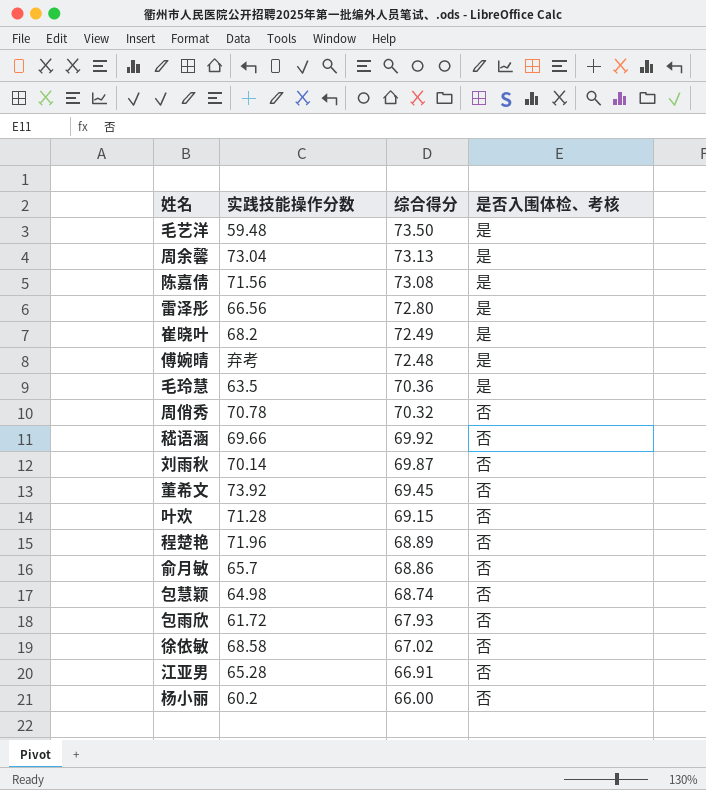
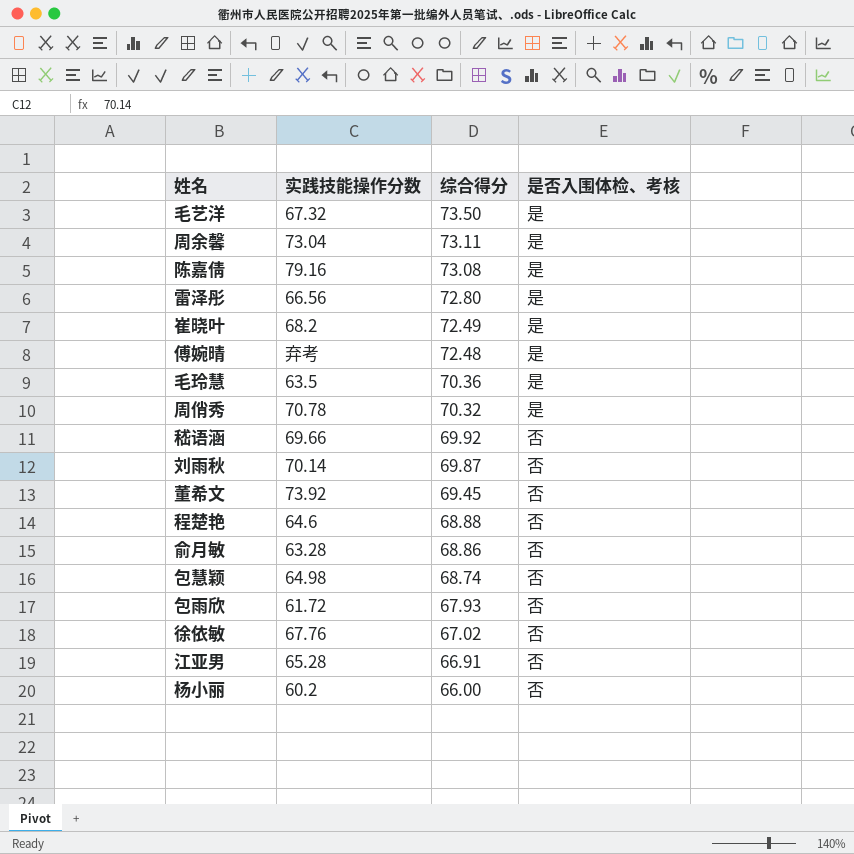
row 叶欢: 71.28 | 69.15 | 否 -> none
毛艺洋 | 实践技能操作分数: 59.48 -> 67.32
周余馨 | 综合得分: 73.13 -> 73.11
陈嘉倩 | 实践技能操作分数: 71.56 -> 79.16
周俏秀 | 是否入围体检、考核: 否 -> 是
程楚艳 | 实践技能操作分数: 71.96 -> 64.6
程楚艳 | 综合得分: 68.89 -> 68.88
俞月敏 | 实践技能操作分数: 65.7 -> 63.28
徐依敏 | 实践技能操作分数: 68.58 -> 67.76

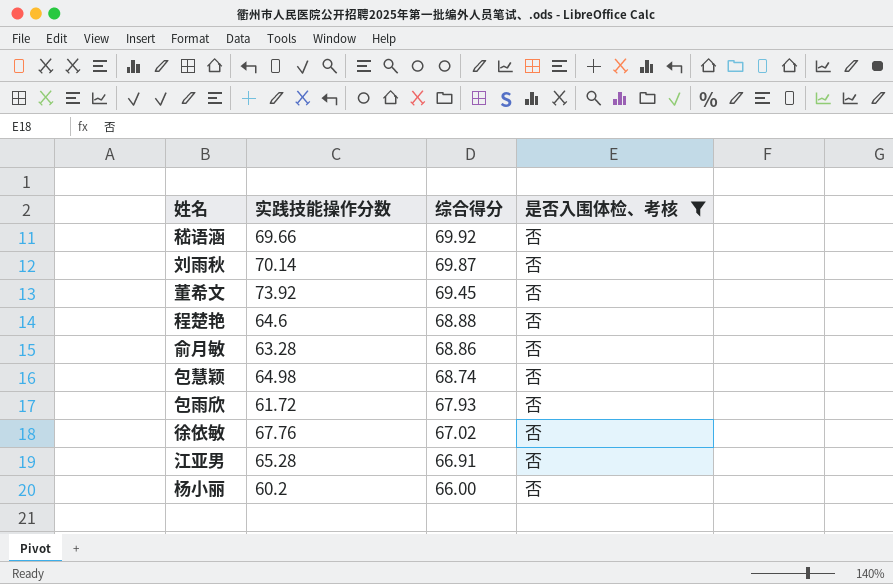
filter: none -> 是否入围体检、考核 = 否

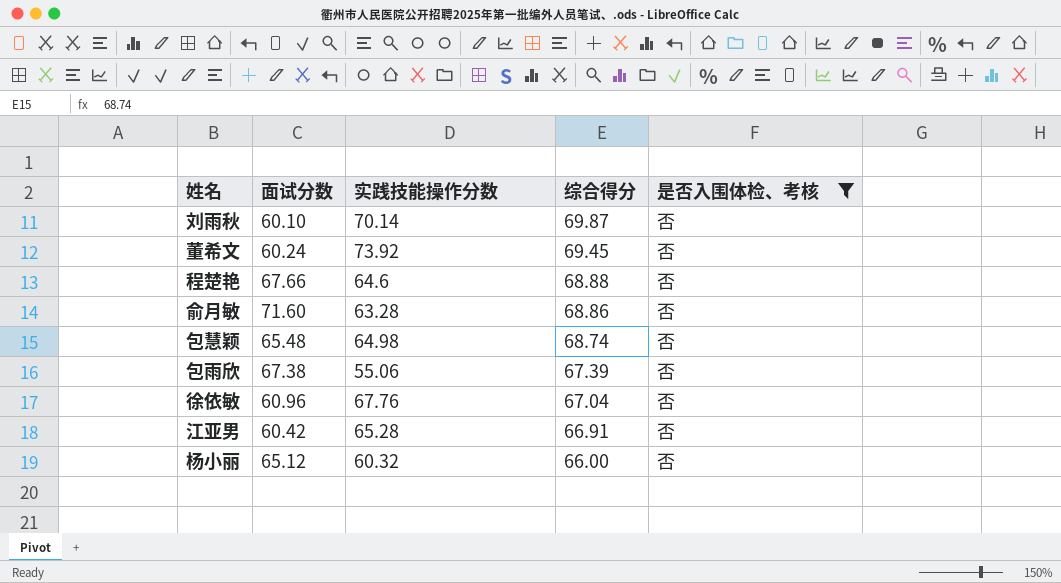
column 面试分数 | position: none -> 2
row 嵇语涵: 69.66 | 69.92 | 否 -> none
包雨欣 | 实践技能操作分数: 61.72 -> 55.06
包雨欣 | 综合得分: 67.93 -> 67.39
徐依敏 | 综合得分: 67.02 -> 67.04
杨小丽 | 实践技能操作分数: 60.2 -> 60.32

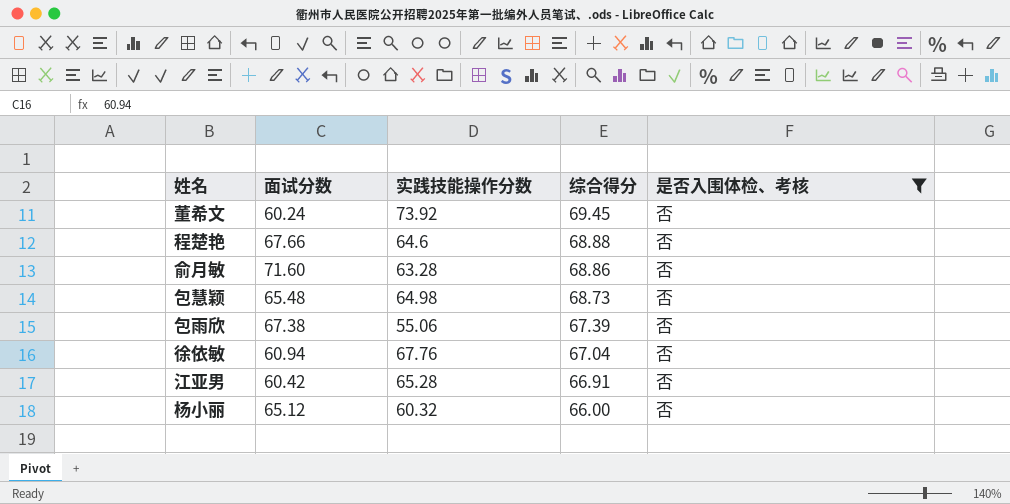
row 刘雨秋: 60.10 | 70.14 | 69.87 | 否 -> none
包慧颖 | 综合得分: 68.74 -> 68.73
徐依敏 | 面试分数: 60.96 -> 60.94

